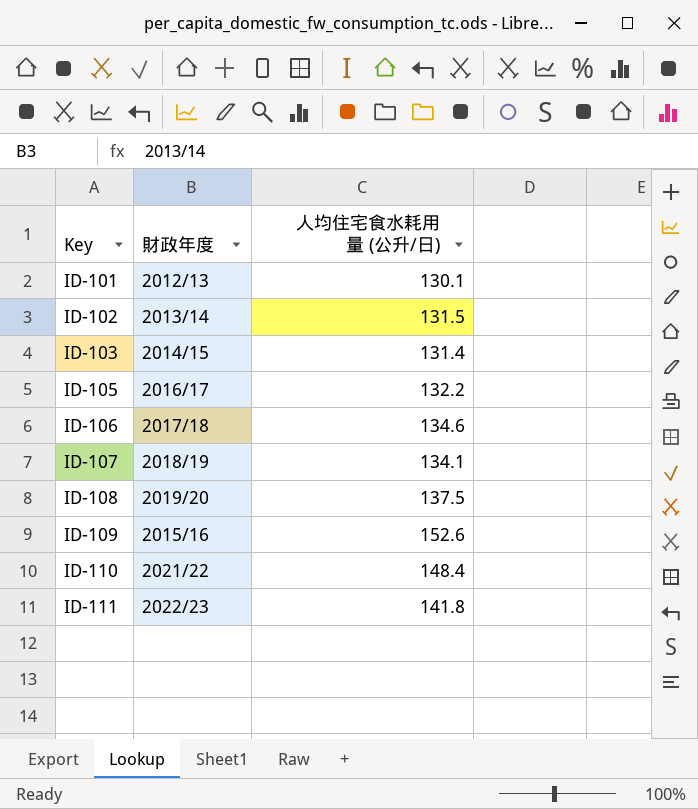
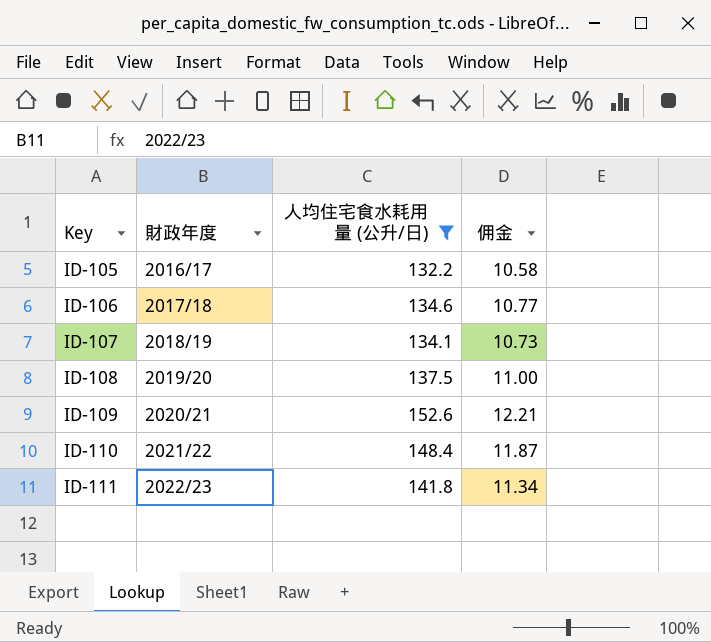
filter: none -> 人均住宅食水耗用量 (公升/日) >= 132.2
column 佣金 | formula: none -> [人均住宅食水耗用量 (公升/日)] * 0.08
ID-109 | 財政年度: 2015/16 -> 2020/21

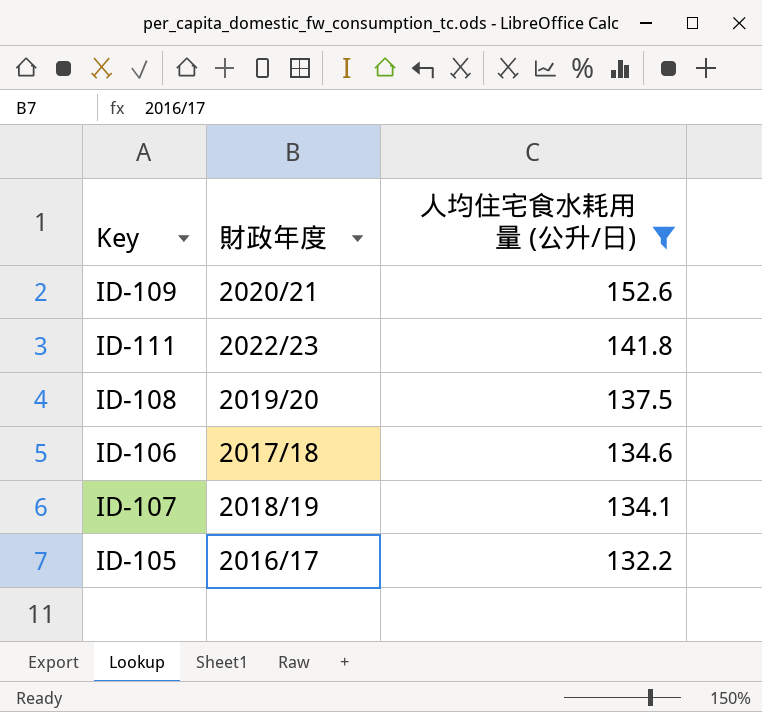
row order: Key ascending -> 人均住宅食水耗用量 (公升/日) descending
column 佣金 | formula: [人均住宅食水耗用量 (公升/日)] * 0.08 -> none
row ID-110: 2021/22 | 148.4 | 11.87 -> none

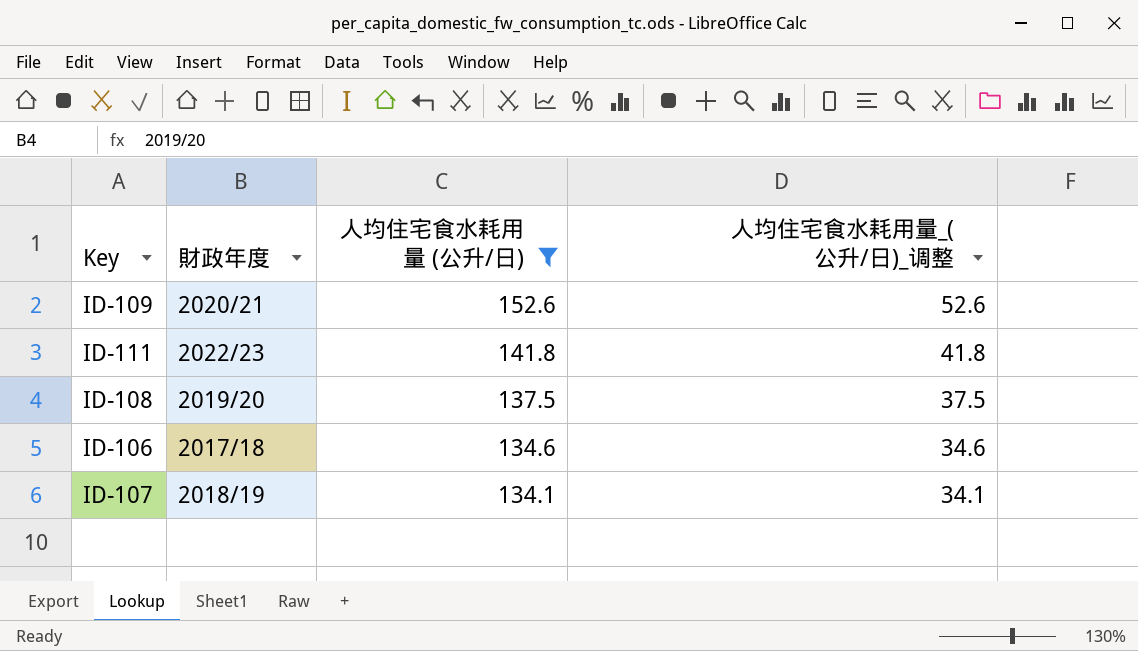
column 人均住宅食水耗用量_(公升/日)_调整 | formula: none -> [人均住宅食水耗用量 (公升/日)] - 100
row ID-105: 2016/17 | 132.2 -> none

